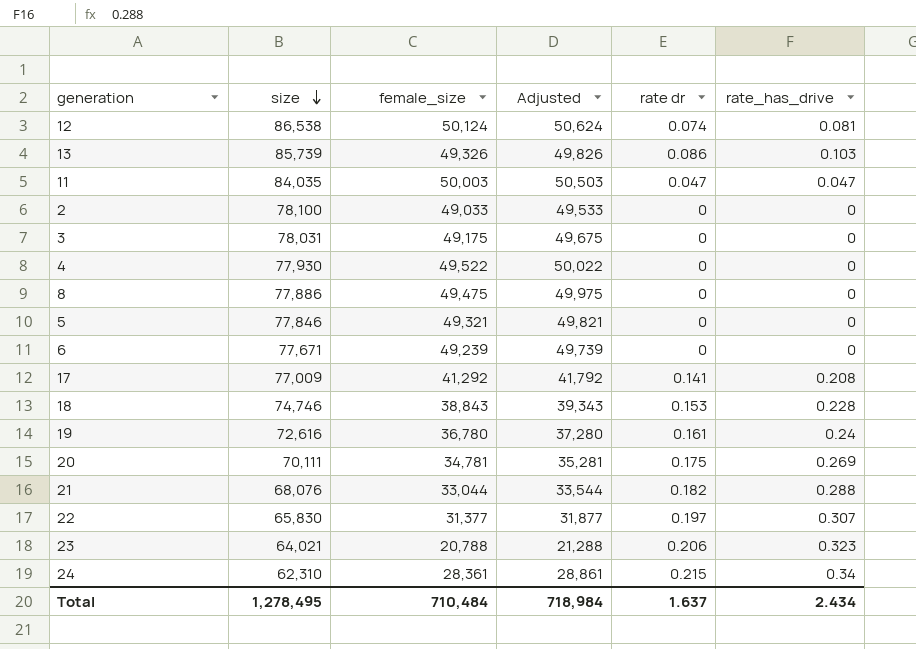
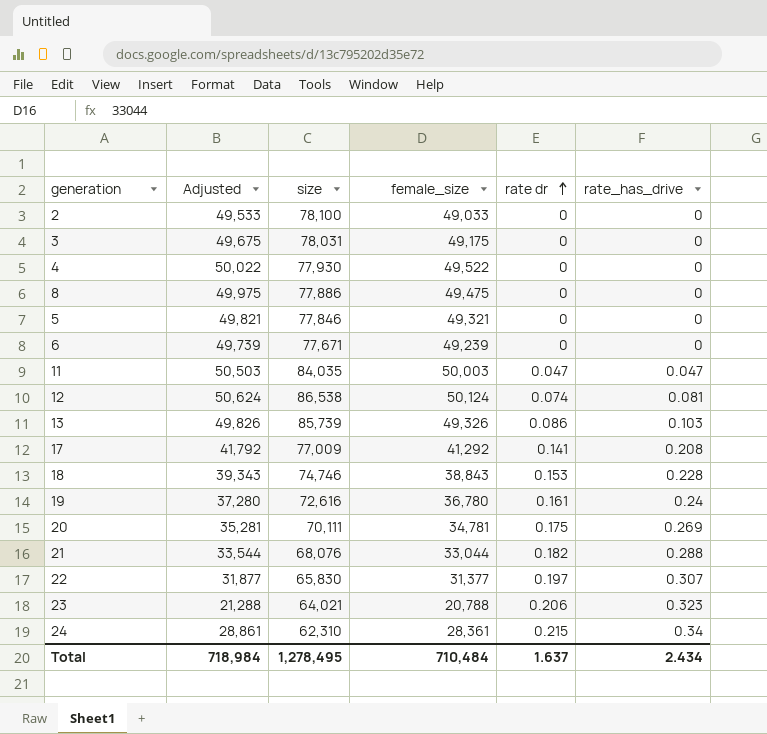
row order: size descending -> rate dr ascending
column Adjusted | position: 4 -> 2

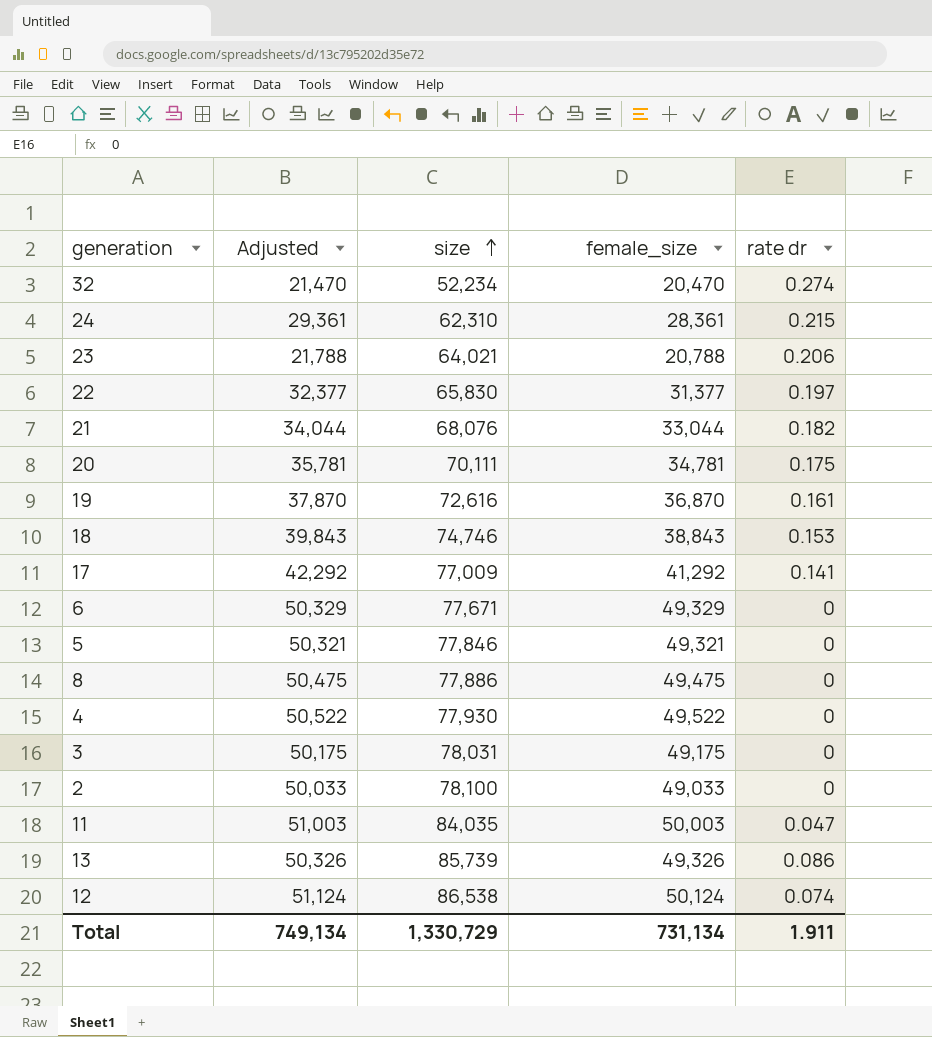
row order: rate dr ascending -> size ascending
column rate_has_drive | position: 6 -> none
column Adjusted | formula: [female_size] + 500 -> [female_size] + 1000
row 32: none -> 21,470 | 52,234 | 20,470 | 0.274
19 | female_size: 36,780 -> 36,870
6 | female_size: 49,239 -> 49,329
Total | Adjusted: 718,984 -> 749,134
Total | size: 1,278,495 -> 1,330,729
Total | female_size: 710,484 -> 731,134
Total | rate dr: 1.637 -> 1.911

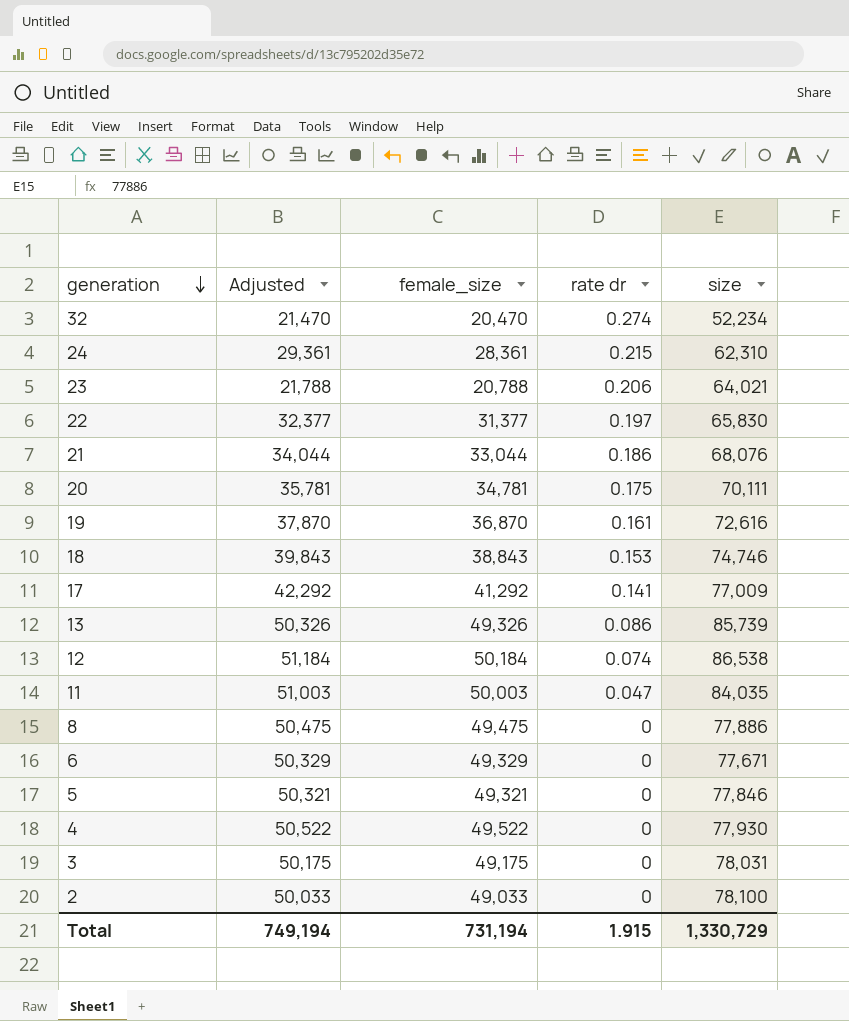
row order: size ascending -> generation descending
column size | position: 3 -> 5
21 | rate dr: 0.182 -> 0.186
12 | Adjusted: 51,124 -> 51,184
12 | female_size: 50,124 -> 50,184
Total | Adjusted: 749,134 -> 749,194
Total | female_size: 731,134 -> 731,194
Total | rate dr: 1.911 -> 1.915

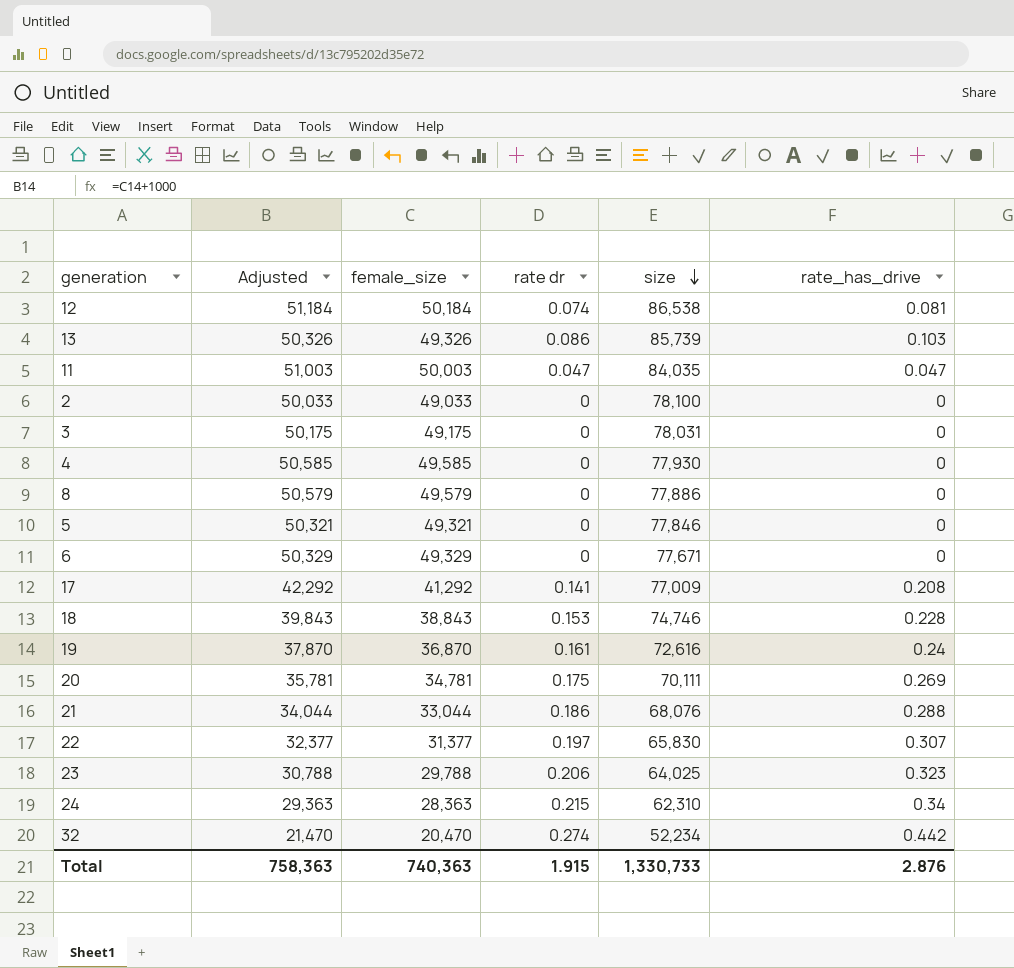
row order: generation descending -> size descending
column rate_has_drive | position: none -> 6
4 | Adjusted: 50,522 -> 50,585
4 | female_size: 49,522 -> 49,585
8 | Adjusted: 50,475 -> 50,579
8 | female_size: 49,475 -> 49,579
23 | Adjusted: 21,788 -> 30,788
23 | female_size: 20,788 -> 29,788
23 | size: 64,021 -> 64,025
24 | Adjusted: 29,361 -> 29,363
24 | female_size: 28,361 -> 28,363
Total | Adjusted: 749,194 -> 758,363
Total | female_size: 731,194 -> 740,363
Total | size: 1,330,729 -> 1,330,733

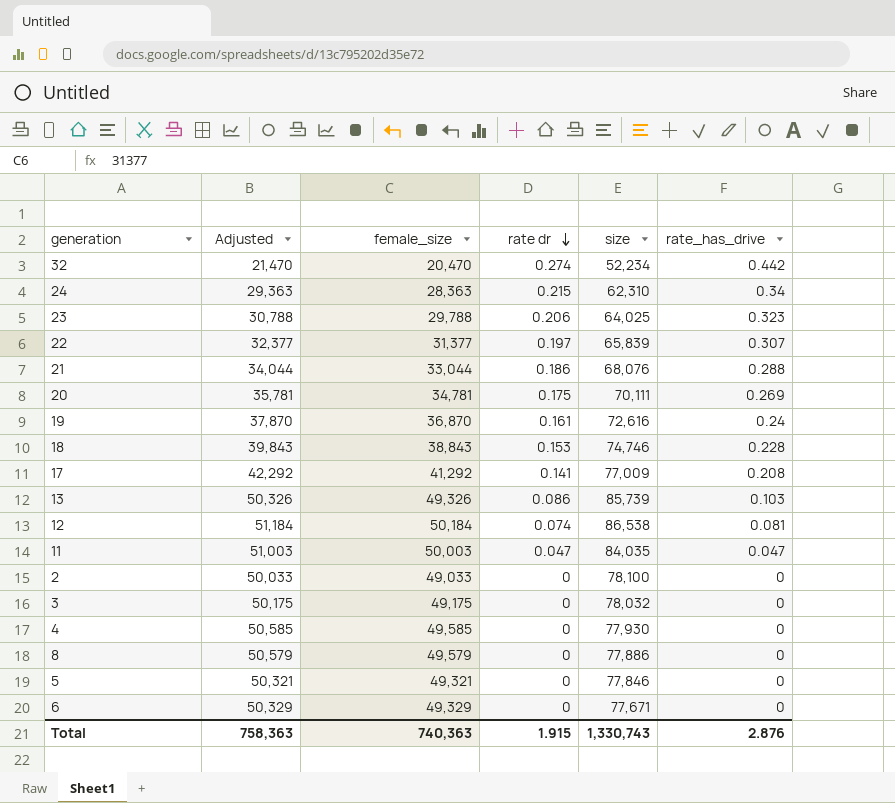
row order: size descending -> rate dr descending
22 | size: 65,830 -> 65,839
3 | size: 78,031 -> 78,032
Total | size: 1,330,733 -> 1,330,743

